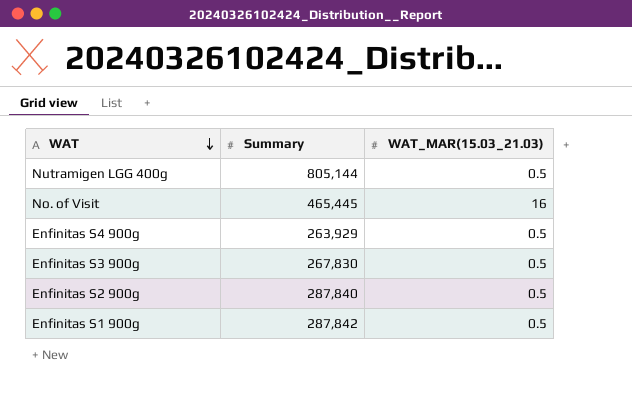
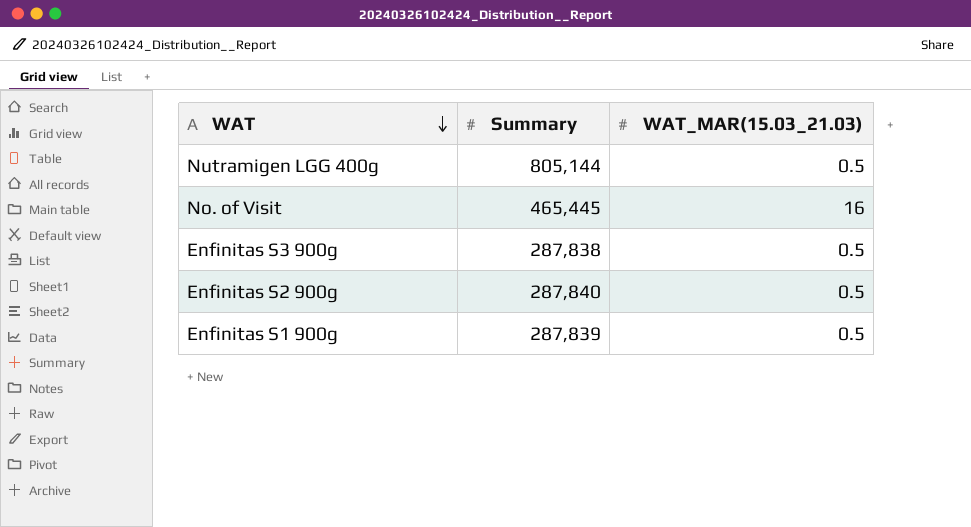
row Enfinitas S4 900g: 263,929 | 0.5 -> none
Enfinitas S3 900g | Summary: 267,830 -> 287,838
Enfinitas S1 900g | Summary: 287,842 -> 287,839

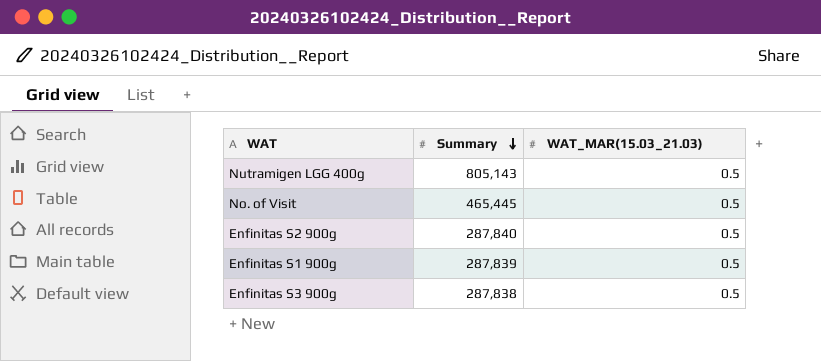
row order: WAT descending -> Summary descending
Nutramigen LGG 400g | Summary: 805,144 -> 805,143
No. of Visit | WAT_MAR(15.03_21.03): 16 -> 0.5

